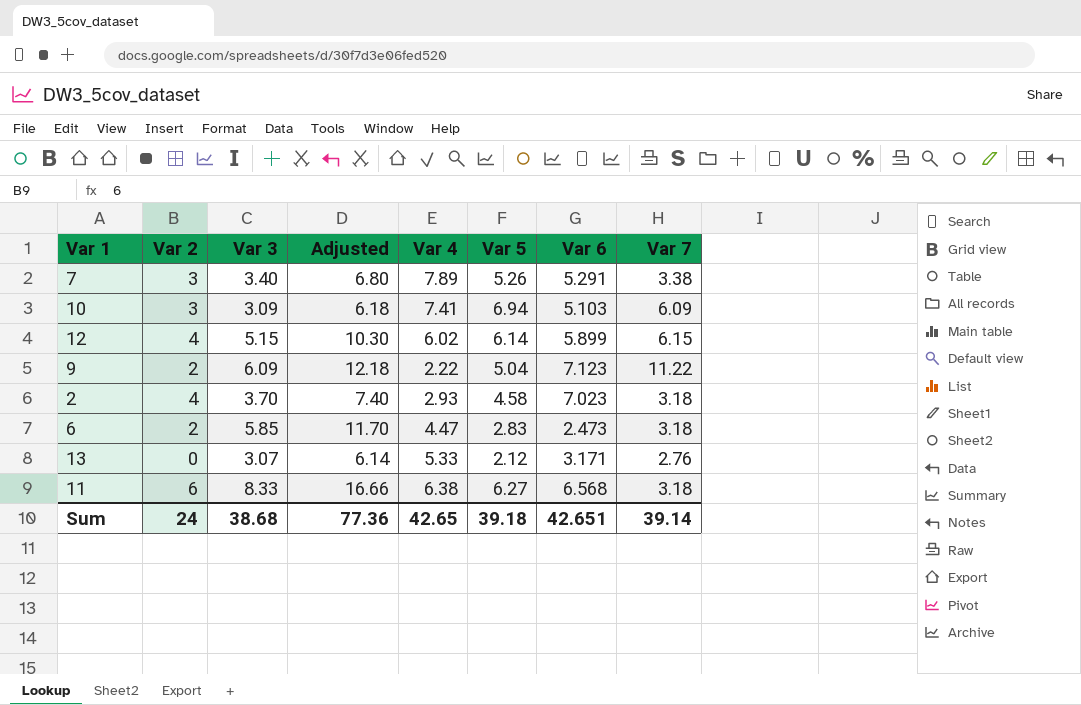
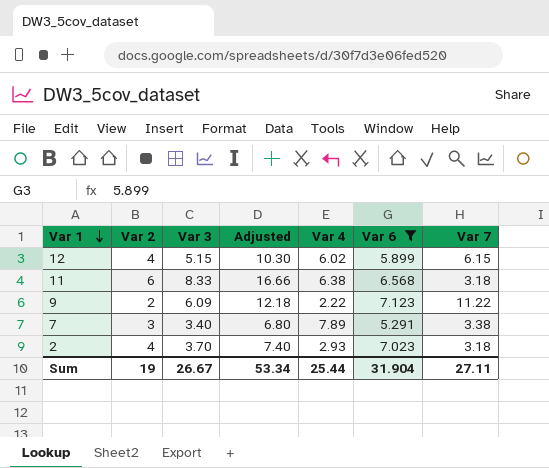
filter: none -> Var 6 >= 5.291
row order: none -> Var 1 descending
column Var 5 | position: 6 -> none
Sum | Var 2: 24 -> 19
Sum | Var 3: 38.68 -> 26.67
Sum | Adjusted: 77.36 -> 53.34
Sum | Var 4: 42.65 -> 25.44
Sum | Var 6: 42.651 -> 31.904
Sum | Var 7: 39.14 -> 27.11

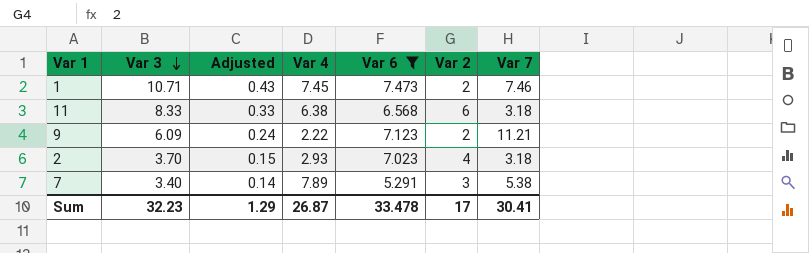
row order: Var 1 descending -> Var 3 descending
column Adjusted | formula: [Var 3] * 2 -> [Var 3] * 0.04
column Var 2 | position: 2 -> 6
row 12: 4 | 5.15 | 10.30 | 6.02 | 5.899 | 6.15 -> none
row 1: none -> 10.71 | 0.43 | 7.45 | 7.473 | 2 | 7.46
9 | Var 7: 11.22 -> 11.21
7 | Var 7: 3.38 -> 5.38
Sum | Var 3: 26.67 -> 32.23
Sum | Adjusted: 53.34 -> 1.29
Sum | Var 4: 25.44 -> 26.87
Sum | Var 6: 31.904 -> 33.478
Sum | Var 2: 19 -> 17
Sum | Var 7: 27.11 -> 30.41

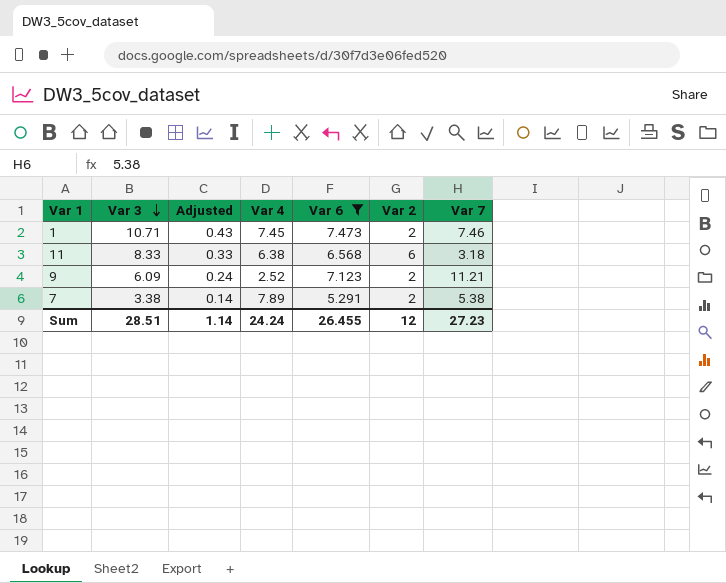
row 2: 3.70 | 0.15 | 2.93 | 7.023 | 4 | 3.18 -> none
9 | Var 4: 2.22 -> 2.52
7 | Var 3: 3.40 -> 3.38
7 | Var 2: 3 -> 2
Sum | Var 3: 32.23 -> 28.51
Sum | Adjusted: 1.29 -> 1.14
Sum | Var 4: 26.87 -> 24.24
Sum | Var 6: 33.478 -> 26.455
Sum | Var 2: 17 -> 12
Sum | Var 7: 30.41 -> 27.23

